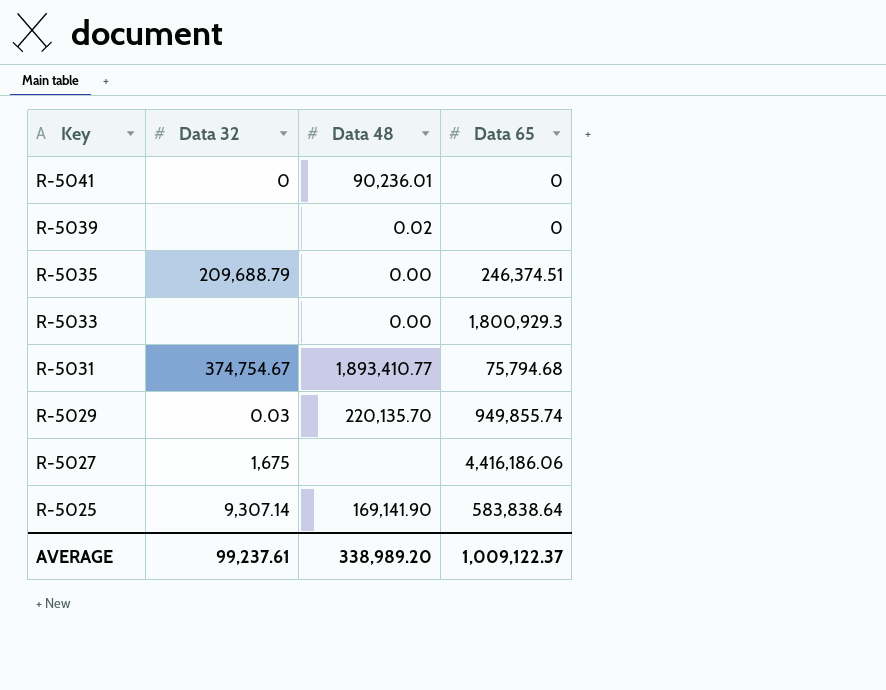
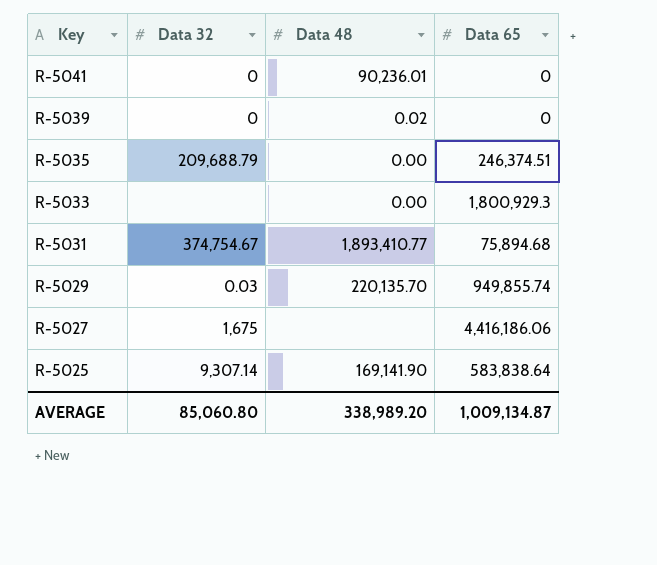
R-5039 | Data 32: none -> 0
R-5031 | Data 65: 75,794.68 -> 75,894.68
AVERAGE | Data 32: 99,237.61 -> 85,060.80
AVERAGE | Data 65: 1,009,122.37 -> 1,009,134.87

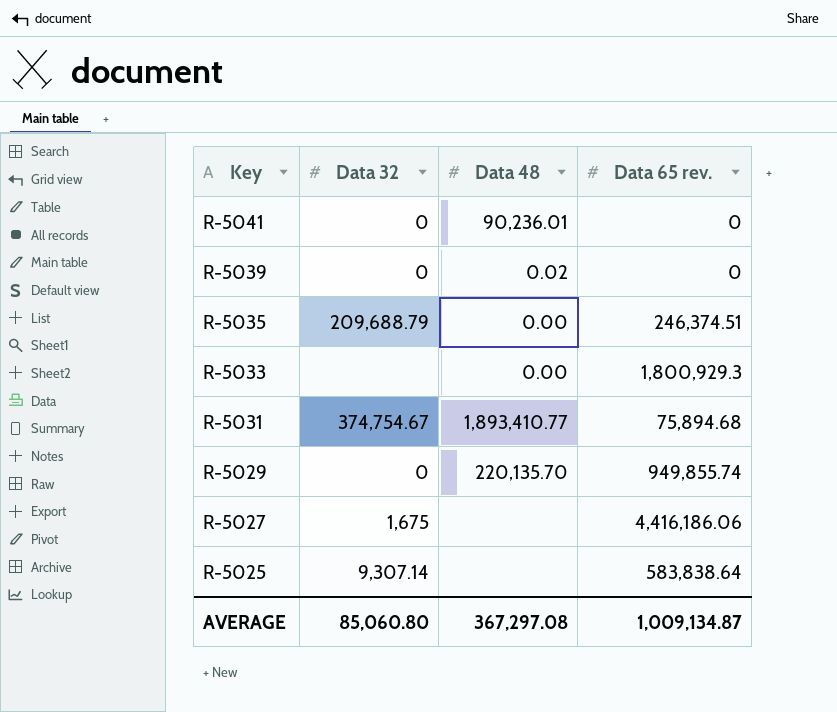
column name: Data 65 -> Data 65 rev.
R-5029 | Data 32: 0.03 -> 0
R-5025 | Data 48: 169,141.90 -> none
AVERAGE | Data 48: 338,989.20 -> 367,297.08

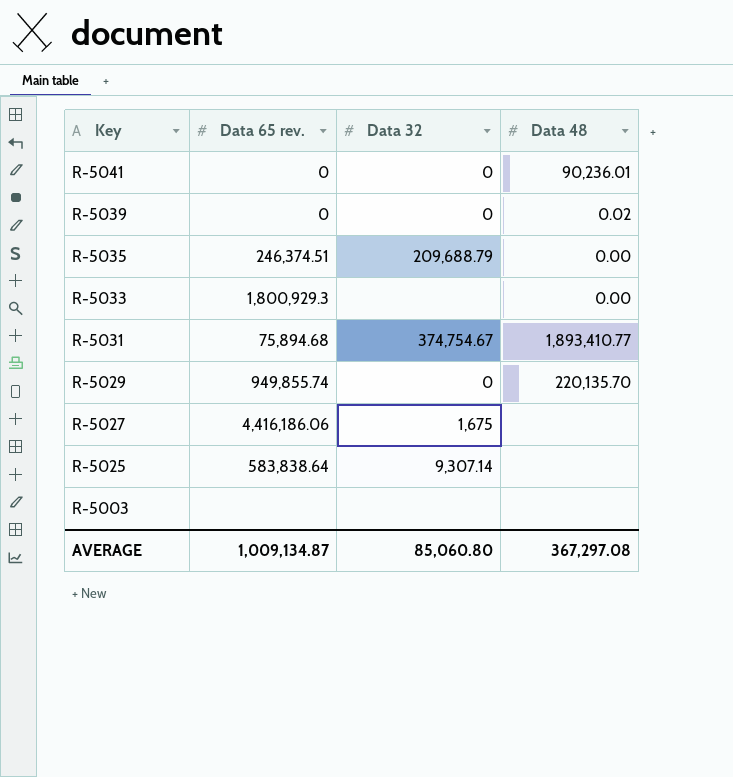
column Data 65 rev. | position: 4 -> 2
row R-5003: none -> none | none | none

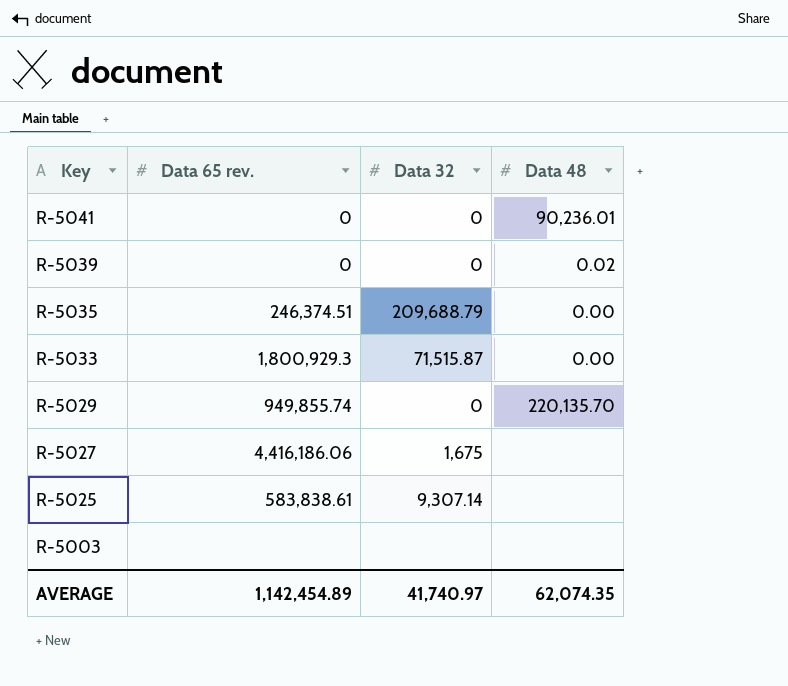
row R-5031: 75,894.68 | 374,754.67 | 1,893,410.77 -> none
R-5033 | Data 32: none -> 71,515.87
R-5025 | Data 65 rev.: 583,838.64 -> 583,838.61
AVERAGE | Data 65 rev.: 1,009,134.87 -> 1,142,454.89
AVERAGE | Data 32: 85,060.80 -> 41,740.97
AVERAGE | Data 48: 367,297.08 -> 62,074.35

